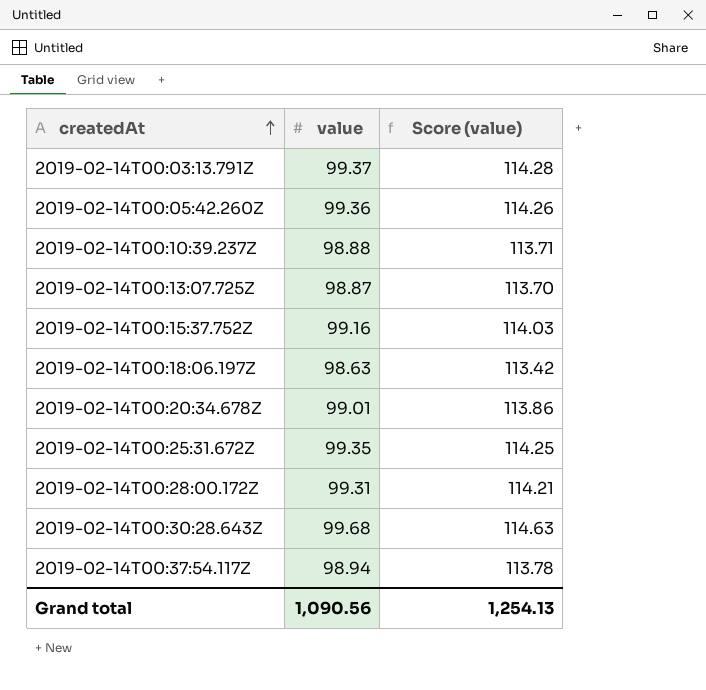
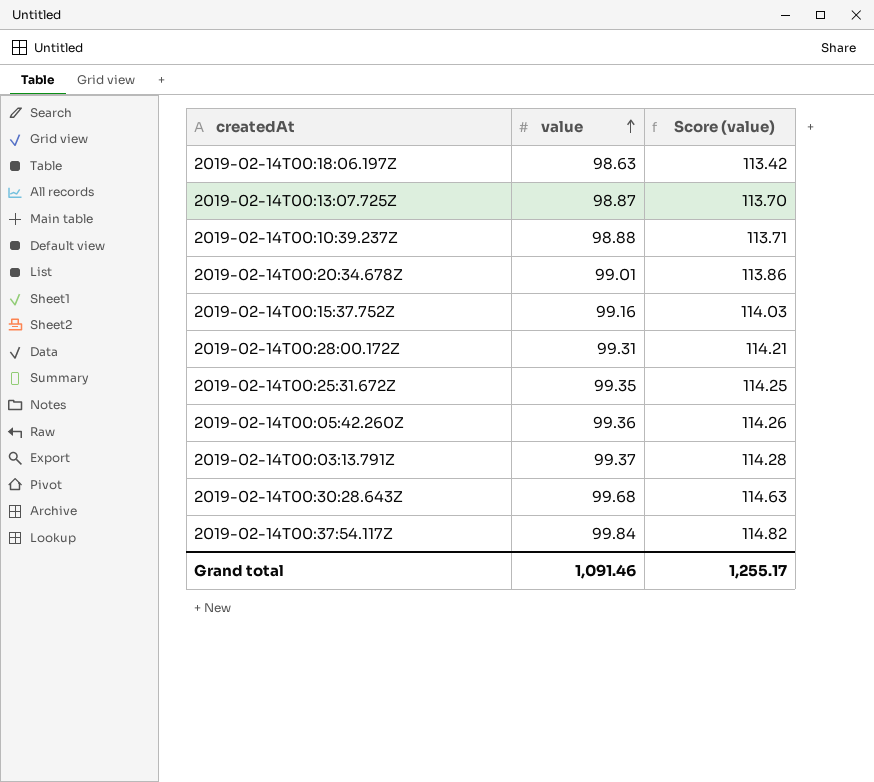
row order: createdAt ascending -> value ascending
2019-02-14T00:37:54.117Z | value: 98.94 -> 99.84
2019-02-14T00:37:54.117Z | Score (value): 113.78 -> 114.82
Grand total | value: 1,090.56 -> 1,091.46
Grand total | Score (value): 1,254.13 -> 1,255.17

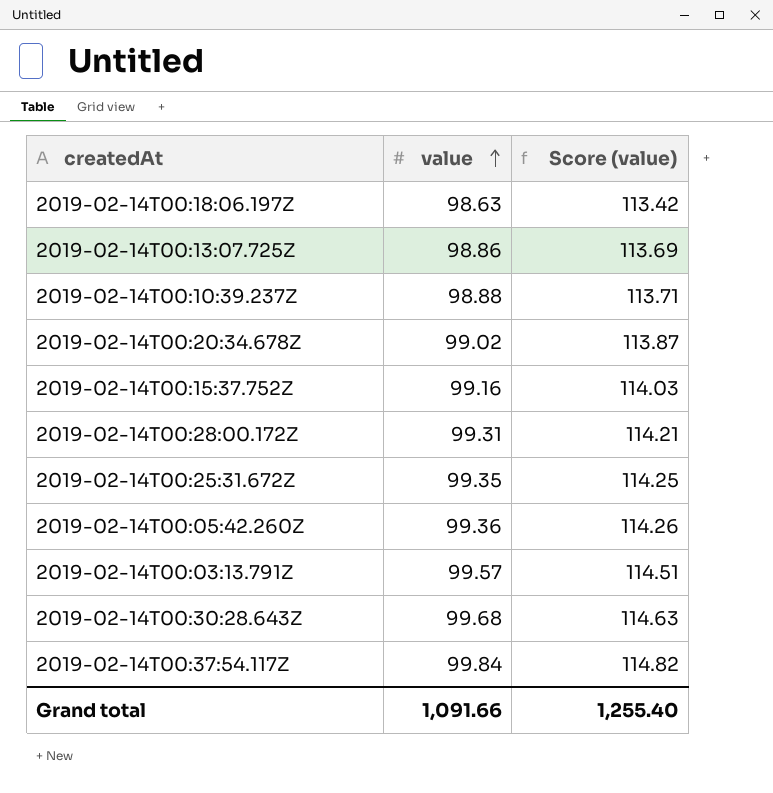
2019-02-14T00:13:07.725Z | value: 98.87 -> 98.86
2019-02-14T00:13:07.725Z | Score (value): 113.70 -> 113.69
2019-02-14T00:20:34.678Z | value: 99.01 -> 99.02
2019-02-14T00:20:34.678Z | Score (value): 113.86 -> 113.87
2019-02-14T00:03:13.791Z | value: 99.37 -> 99.57
2019-02-14T00:03:13.791Z | Score (value): 114.28 -> 114.51
Grand total | value: 1,091.46 -> 1,091.66
Grand total | Score (value): 1,255.17 -> 1,255.40

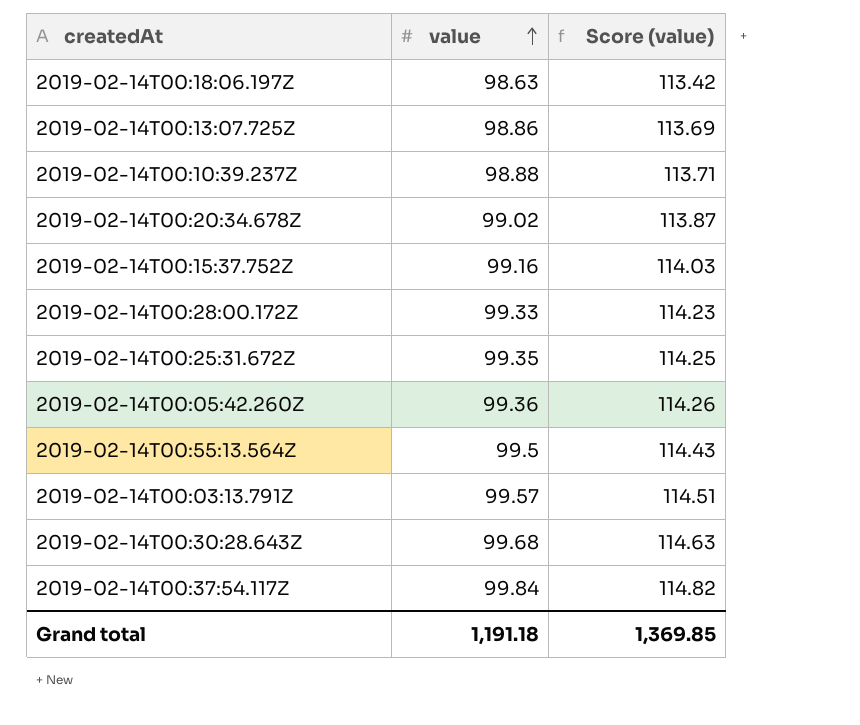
2019-02-14T00:28:00.172Z | value: 99.31 -> 99.33
2019-02-14T00:28:00.172Z | Score (value): 114.21 -> 114.23
row 2019-02-14T00:55:13.564Z: none -> 99.5 | 114.43
Grand total | value: 1,091.66 -> 1,191.18
Grand total | Score (value): 1,255.40 -> 1,369.85

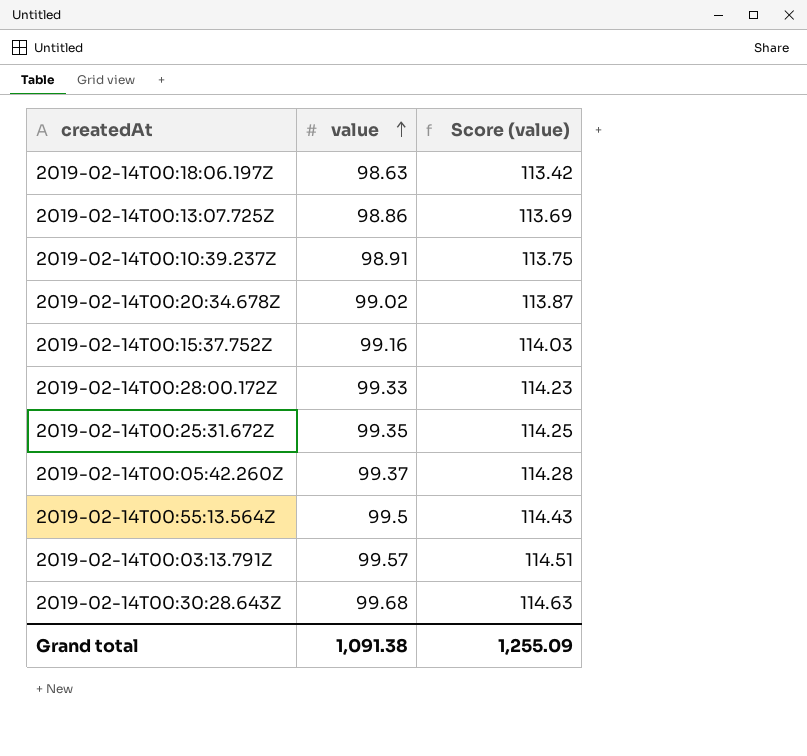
row 2019-02-14T00:37:54.117Z: 99.84 | 114.82 -> none
2019-02-14T00:10:39.237Z | value: 98.88 -> 98.91
2019-02-14T00:10:39.237Z | Score (value): 113.71 -> 113.75
2019-02-14T00:05:42.260Z | value: 99.36 -> 99.37
2019-02-14T00:05:42.260Z | Score (value): 114.26 -> 114.28
Grand total | value: 1,191.18 -> 1,091.38
Grand total | Score (value): 1,369.85 -> 1,255.09

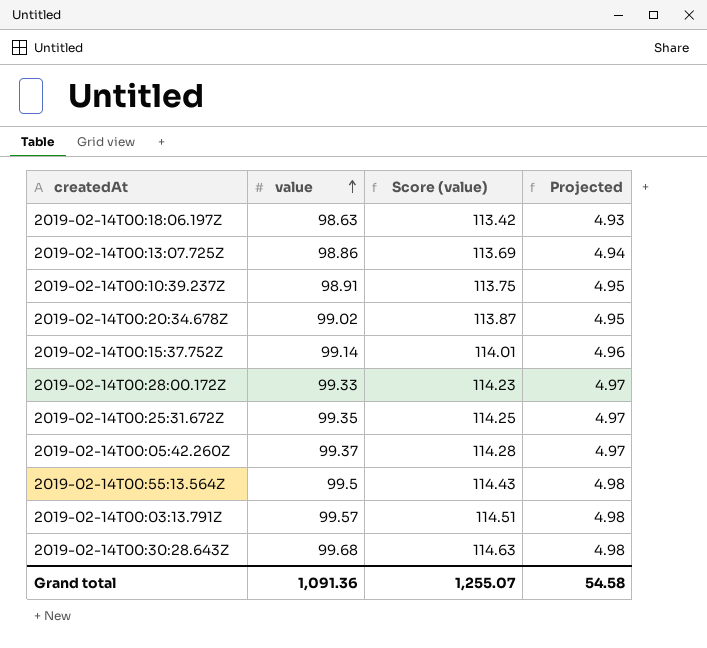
column Projected | formula: none -> [value] * 0.05
2019-02-14T00:15:37.752Z | value: 99.16 -> 99.14
2019-02-14T00:15:37.752Z | Score (value): 114.03 -> 114.01
Grand total | value: 1,091.38 -> 1,091.36
Grand total | Score (value): 1,255.09 -> 1,255.07

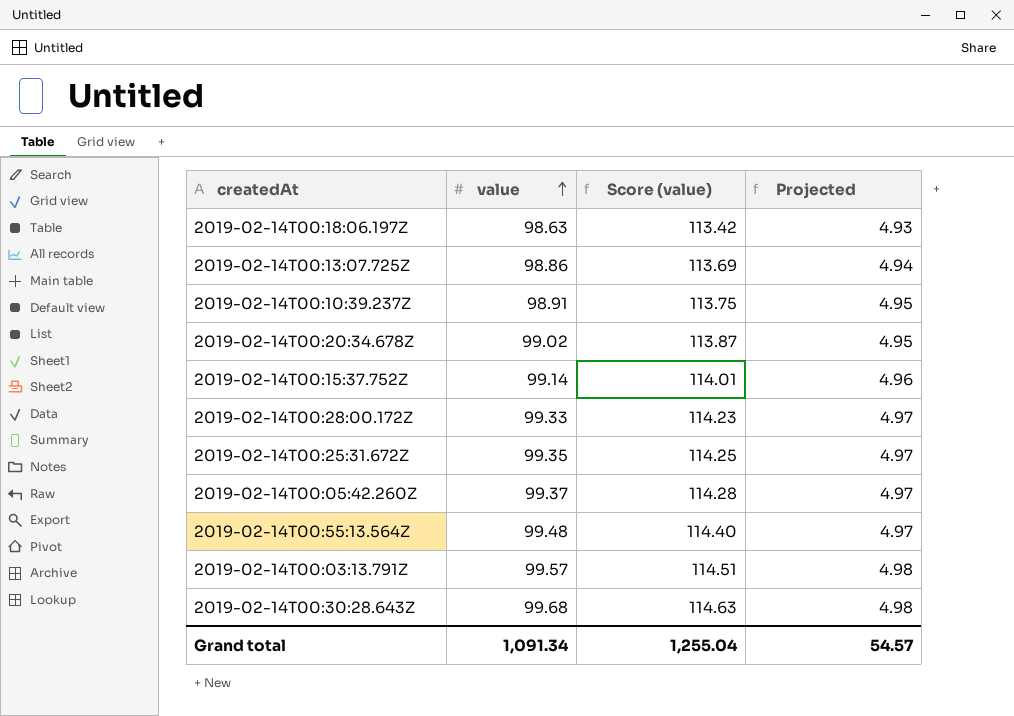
2019-02-14T00:55:13.564Z | value: 99.5 -> 99.48
2019-02-14T00:55:13.564Z | Score (value): 114.43 -> 114.40
2019-02-14T00:55:13.564Z | Projected: 4.98 -> 4.97
Grand total | value: 1,091.36 -> 1,091.34
Grand total | Score (value): 1,255.07 -> 1,255.04
Grand total | Projected: 54.58 -> 54.57

